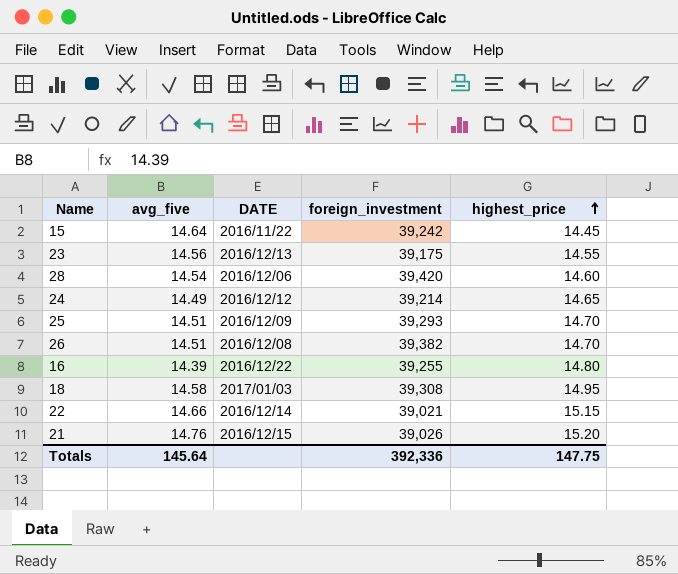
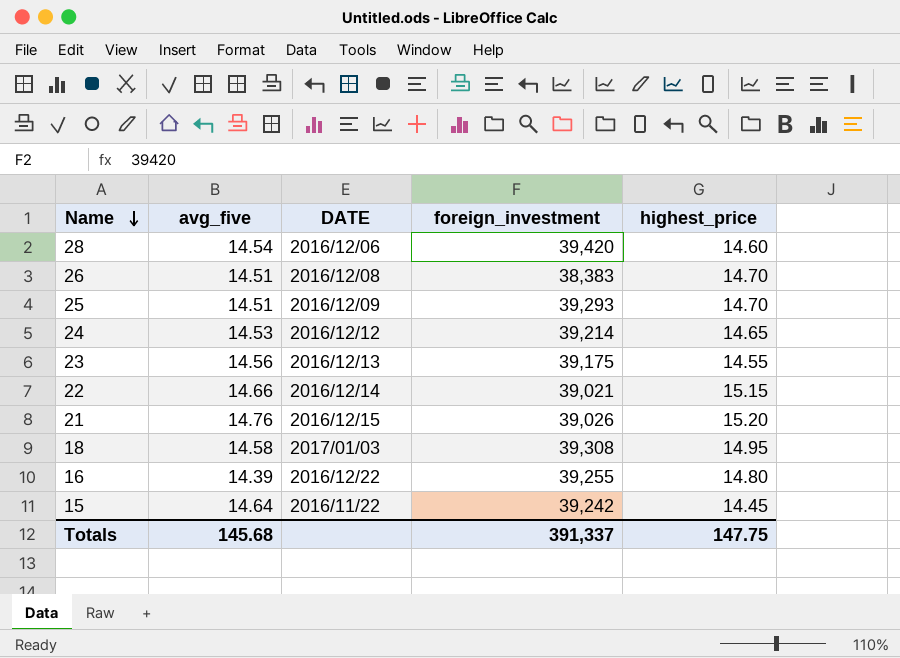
row order: highest_price ascending -> Name descending
26 | foreign_investment: 39,382 -> 38,383
24 | avg_five: 14.49 -> 14.53
Totals | avg_five: 145.64 -> 145.68
Totals | foreign_investment: 392,336 -> 391,337

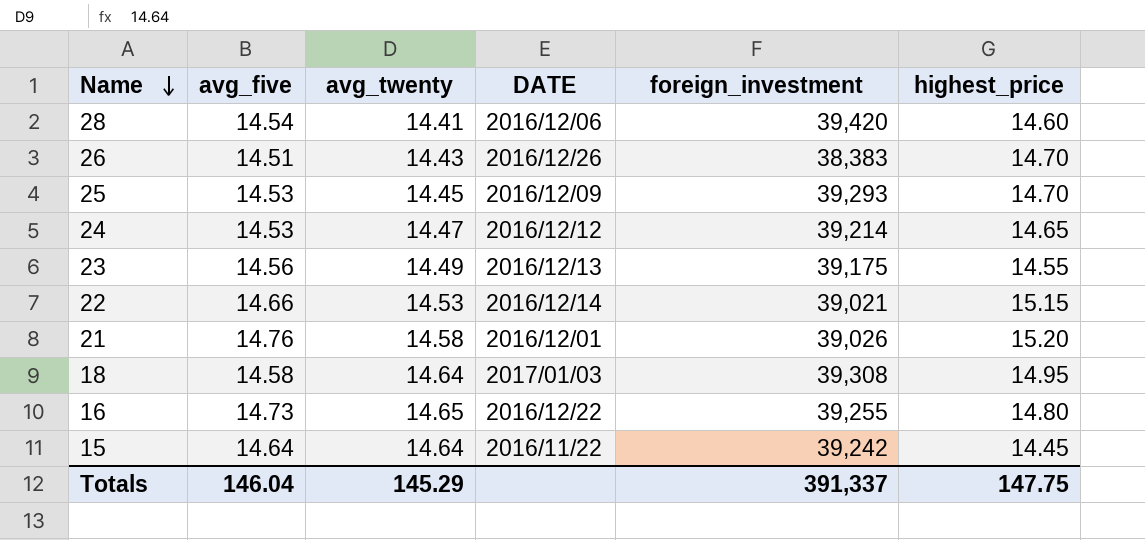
column avg_twenty | position: none -> 3
26 | DATE: 2016/12/08 -> 2016/12/26
25 | avg_five: 14.51 -> 14.53
21 | DATE: 2016/12/15 -> 2016/12/01
16 | avg_five: 14.39 -> 14.73
Totals | avg_five: 145.68 -> 146.04

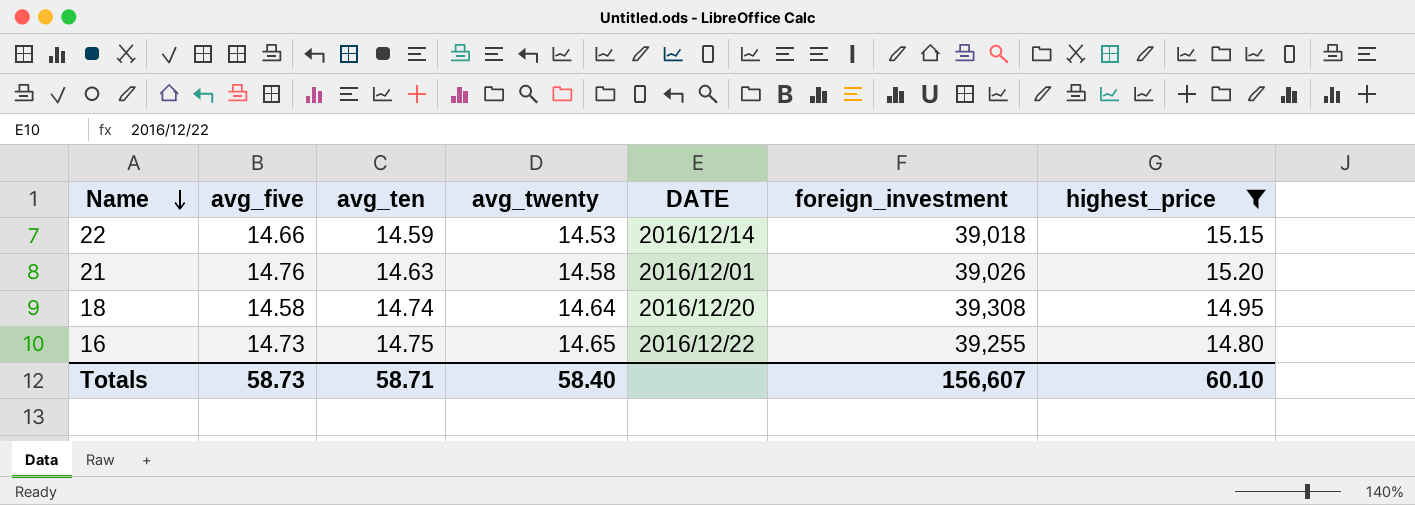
filter: none -> highest_price >= 14.80
column avg_ten | position: none -> 3
22 | foreign_investment: 39,021 -> 39,018
18 | DATE: 2017/01/03 -> 2016/12/20
Totals | avg_five: 146.04 -> 58.73
Totals | avg_twenty: 145.29 -> 58.40
Totals | foreign_investment: 391,337 -> 156,607
Totals | highest_price: 147.75 -> 60.10

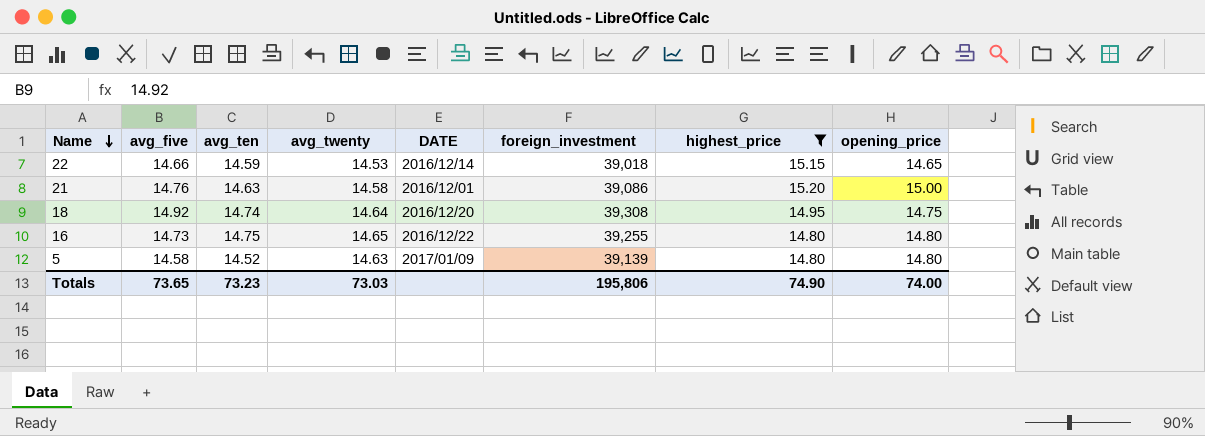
column opening_price | position: none -> 8
21 | foreign_investment: 39,026 -> 39,086
18 | avg_five: 14.58 -> 14.92
row 5: none -> 14.58 | 14.52 | 14.63 | 2017/01/09 | 39,139 | 14.80 | 14.80
Totals | avg_five: 58.73 -> 73.65
Totals | avg_ten: 58.71 -> 73.23
Totals | avg_twenty: 58.40 -> 73.03
Totals | foreign_investment: 156,607 -> 195,806
Totals | highest_price: 60.10 -> 74.90

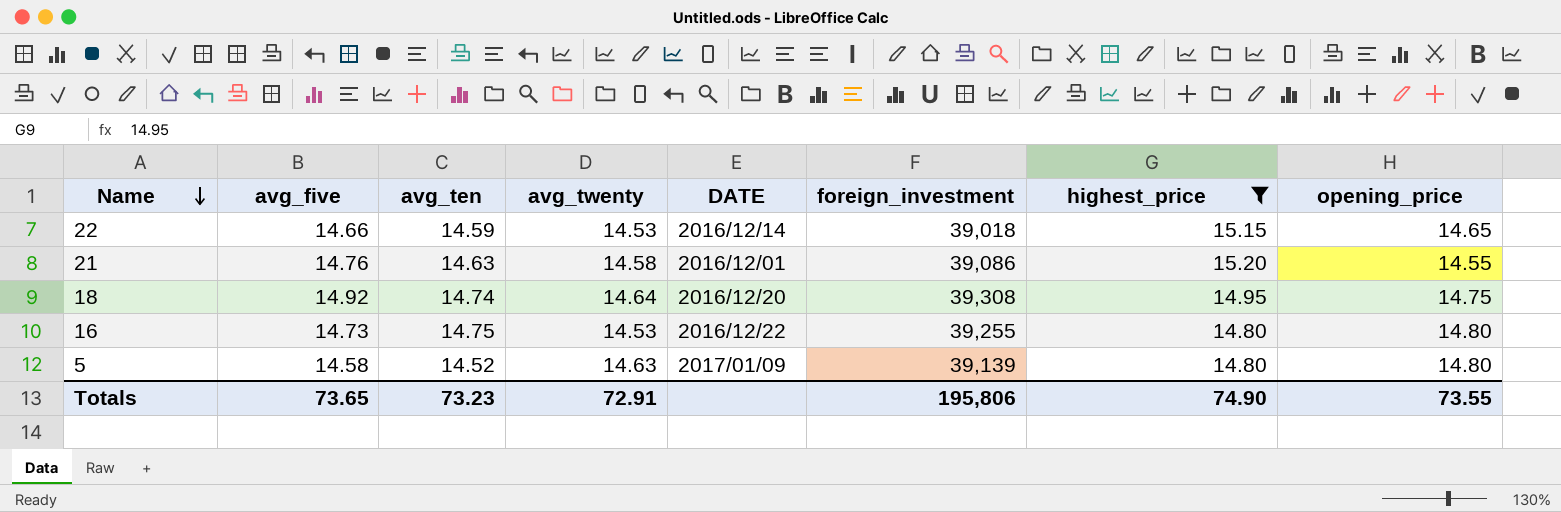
21 | opening_price: 15.00 -> 14.55
16 | avg_twenty: 14.65 -> 14.53
Totals | avg_twenty: 73.03 -> 72.91
Totals | opening_price: 74.00 -> 73.55

